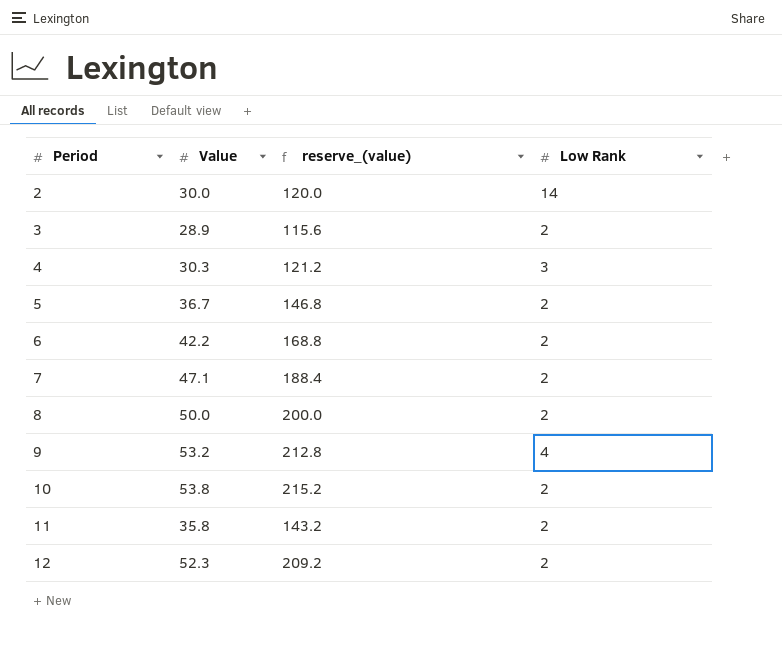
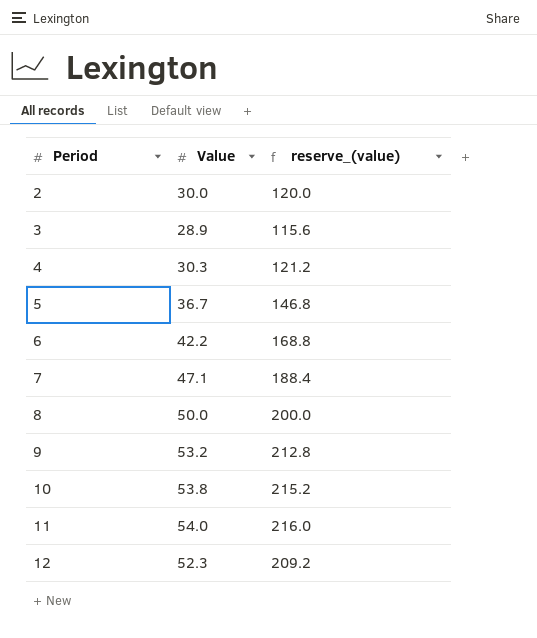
column Low Rank | position: 4 -> none
11 | Value: 35.8 -> 54.0
11 | reserve_(value): 143.2 -> 216.0

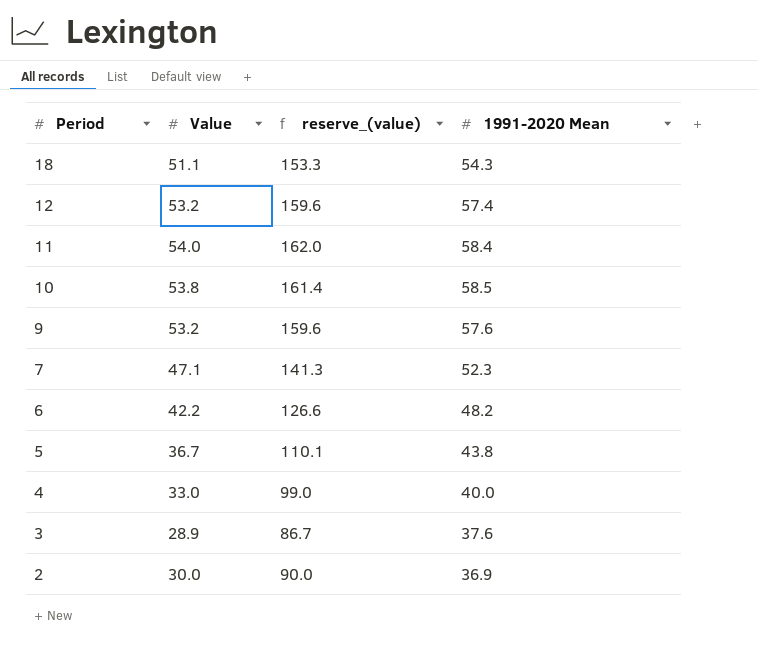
row order: Period ascending -> Period descending
column reserve_(value) | formula: [Value] * 4 -> [Value] * 3
column 1991-2020 Mean | position: none -> 4
row 8: 50.0 | 200.0 -> none
row 18: none -> 51.1 | 153.3 | 54.3
12 | Value: 52.3 -> 53.2
4 | Value: 30.3 -> 33.0

